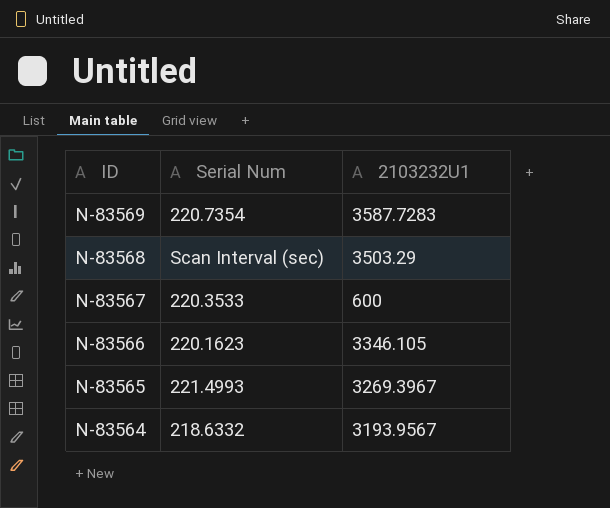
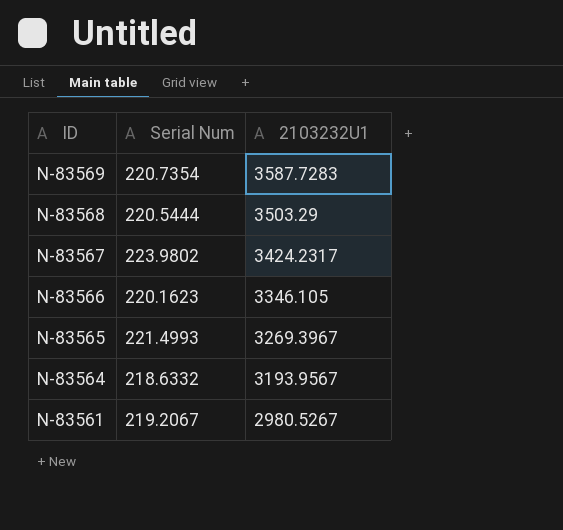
N-83568 | Serial Num: Scan Interval (sec) -> 220.5444
N-83567 | Serial Num: 220.3533 -> 223.9802
N-83567 | 2103232U1: 600 -> 3424.2317
row N-83561: none -> 219.2067 | 2980.5267

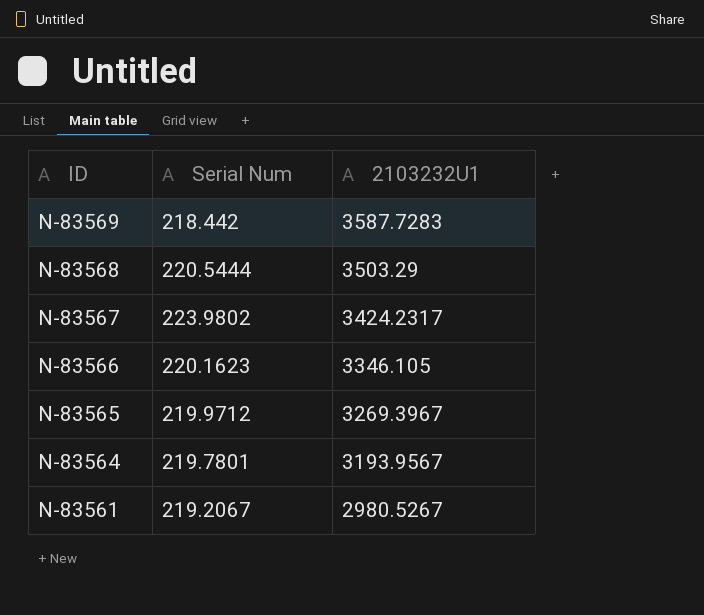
N-83569 | Serial Num: 220.7354 -> 218.442
N-83565 | Serial Num: 221.4993 -> 219.9712
N-83564 | Serial Num: 218.6332 -> 219.7801

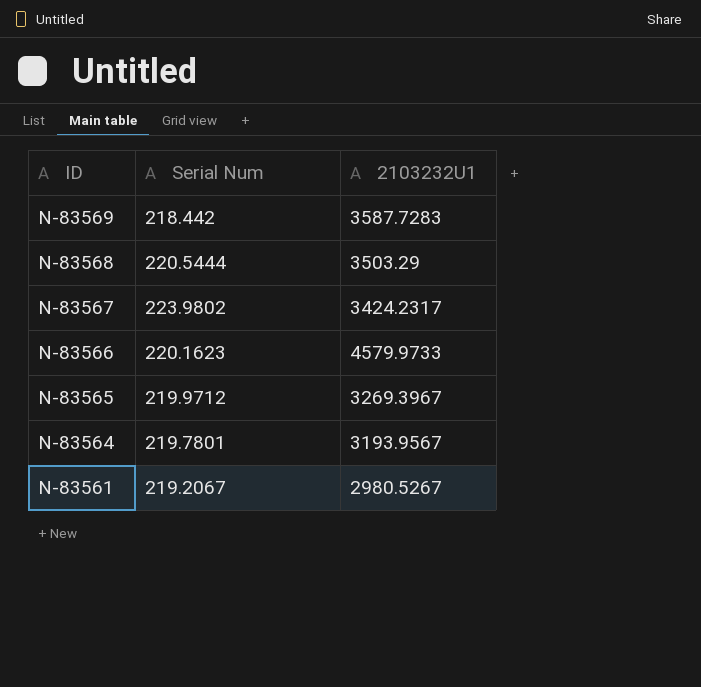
N-83566 | 2103232U1: 3346.105 -> 4579.9733

